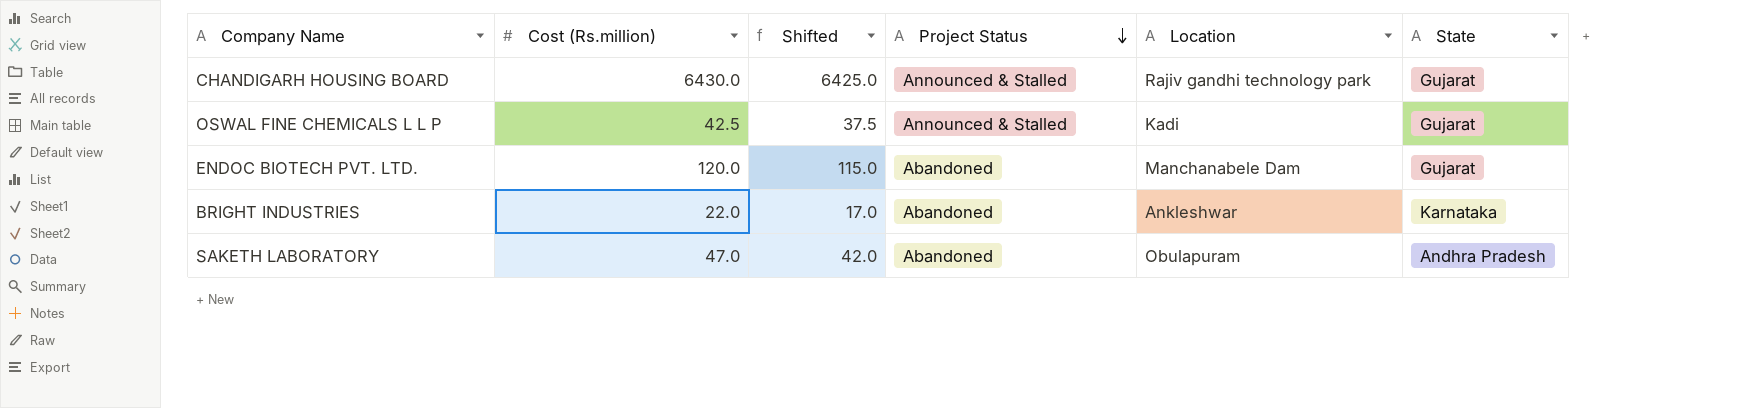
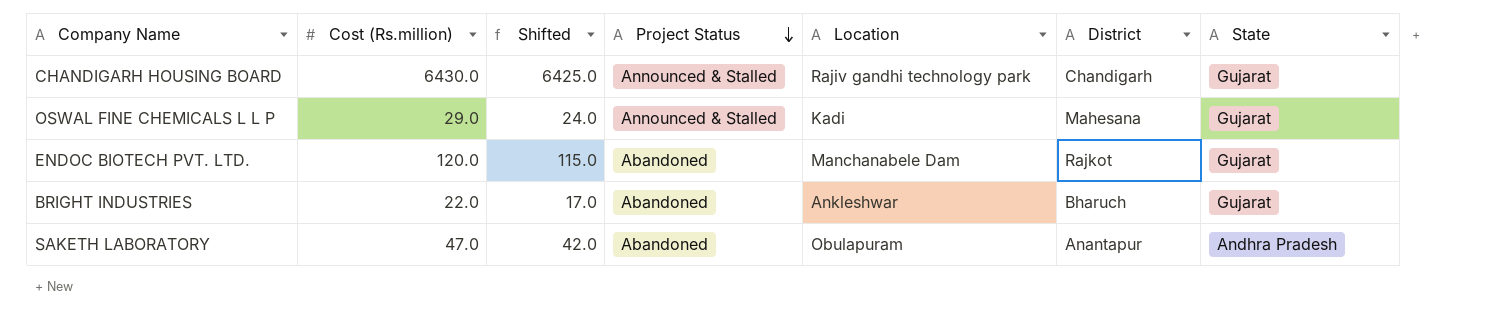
column District | position: none -> 6
OSWAL FINE CHEMICALS L L P | Cost (Rs.million): 42.5 -> 29.0
OSWAL FINE CHEMICALS L L P | Shifted: 37.5 -> 24.0
BRIGHT INDUSTRIES | State: Karnataka -> Gujarat

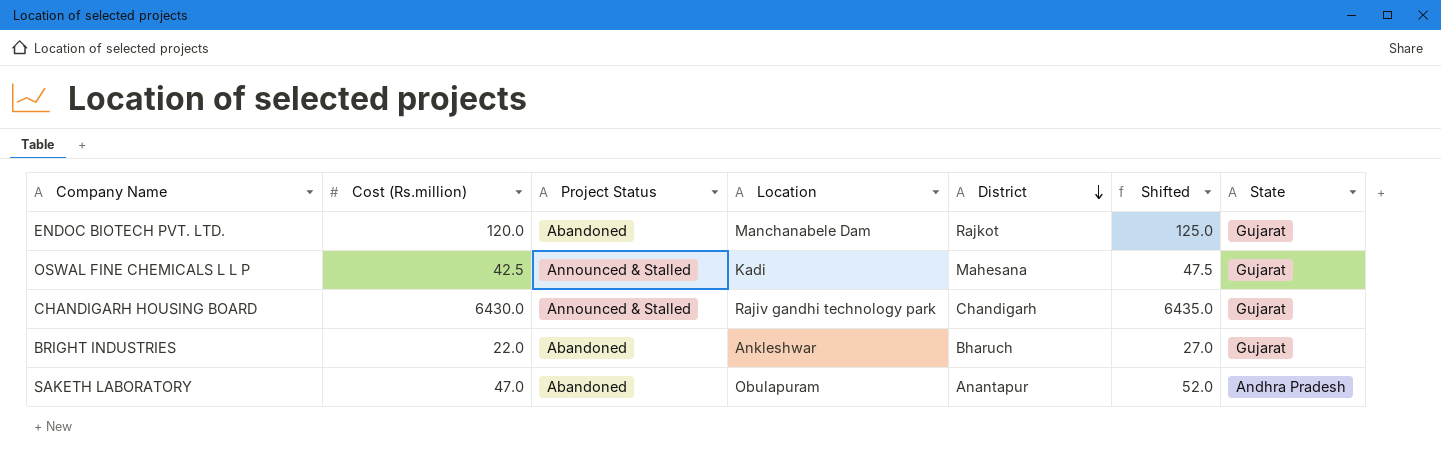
row order: Project Status descending -> District descending
column Shifted | formula: [Cost (Rs.million)] - 5 -> [Cost (Rs.million)] + 5
column Shifted | position: 3 -> 6
OSWAL FINE CHEMICALS L L P | Cost (Rs.million): 29.0 -> 42.5

